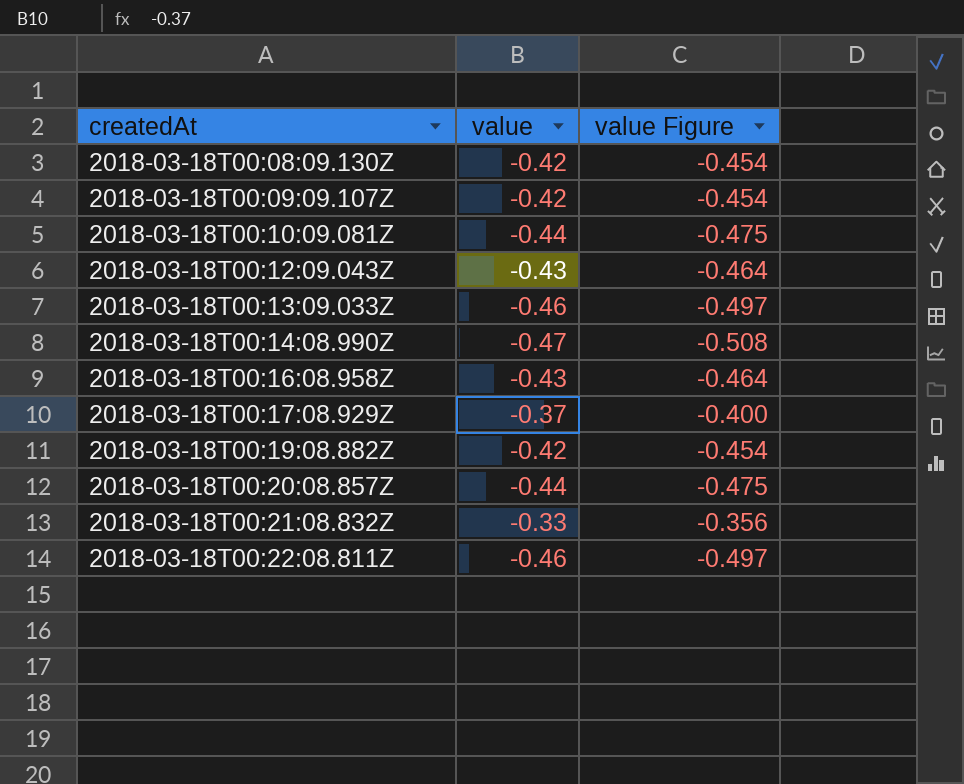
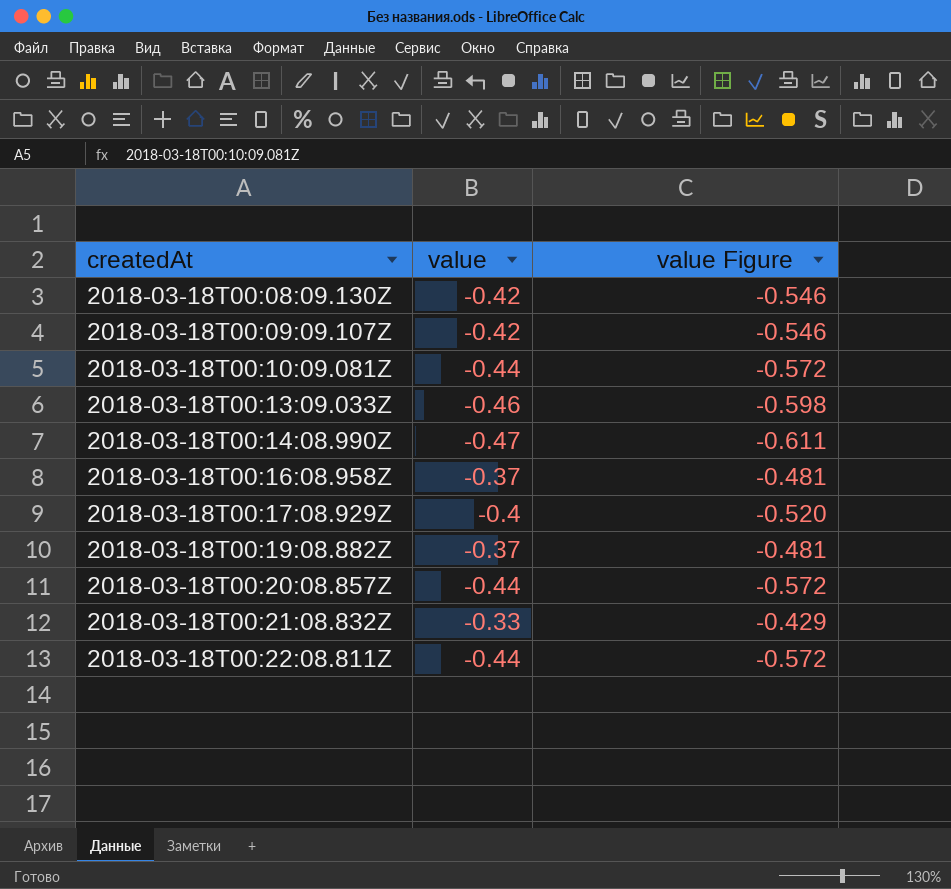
column value Figure | formula: [value] * 1.08 -> [value] * 1.3
row 2018-03-18T00:12:09.043Z: -0.43 | -0.464 -> none
2018-03-18T00:16:08.958Z | value: -0.43 -> -0.37
2018-03-18T00:17:08.929Z | value: -0.37 -> -0.4
2018-03-18T00:19:08.882Z | value: -0.42 -> -0.37
2018-03-18T00:22:08.811Z | value: -0.46 -> -0.44

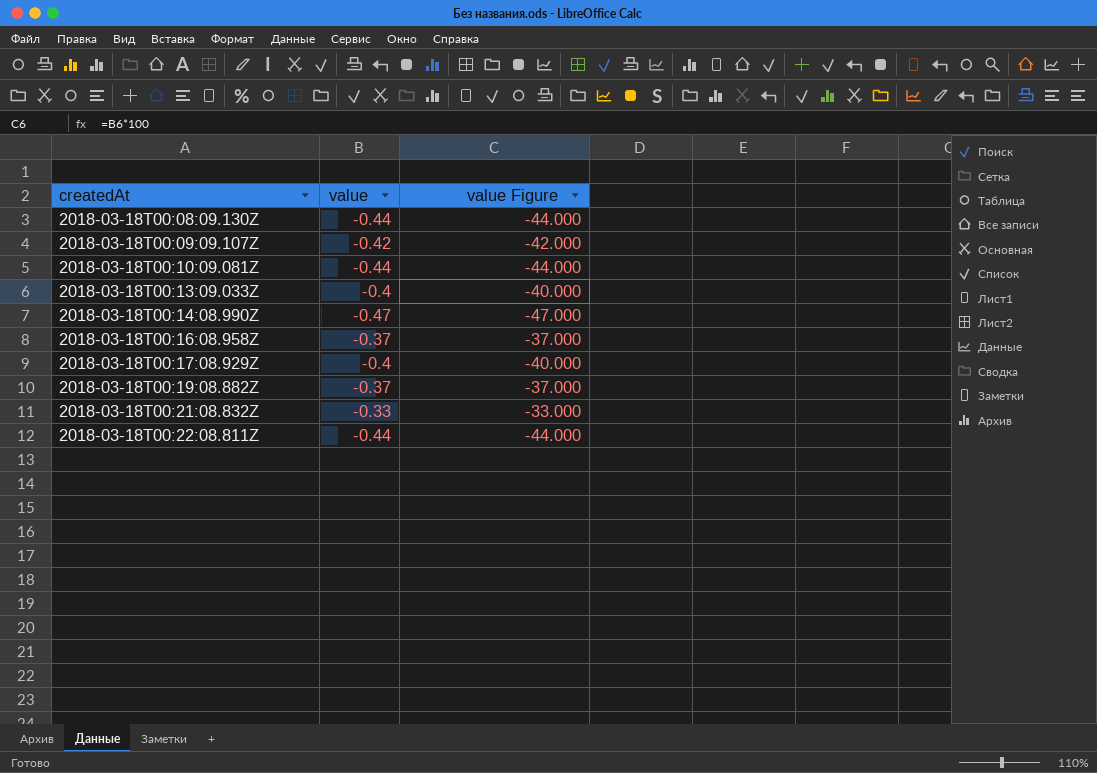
column value Figure | formula: [value] * 1.3 -> [value] * 100
row 2018-03-18T00:20:08.857Z: -0.44 | -0.572 -> none
2018-03-18T00:08:09.130Z | value: -0.42 -> -0.44
2018-03-18T00:13:09.033Z | value: -0.46 -> -0.4

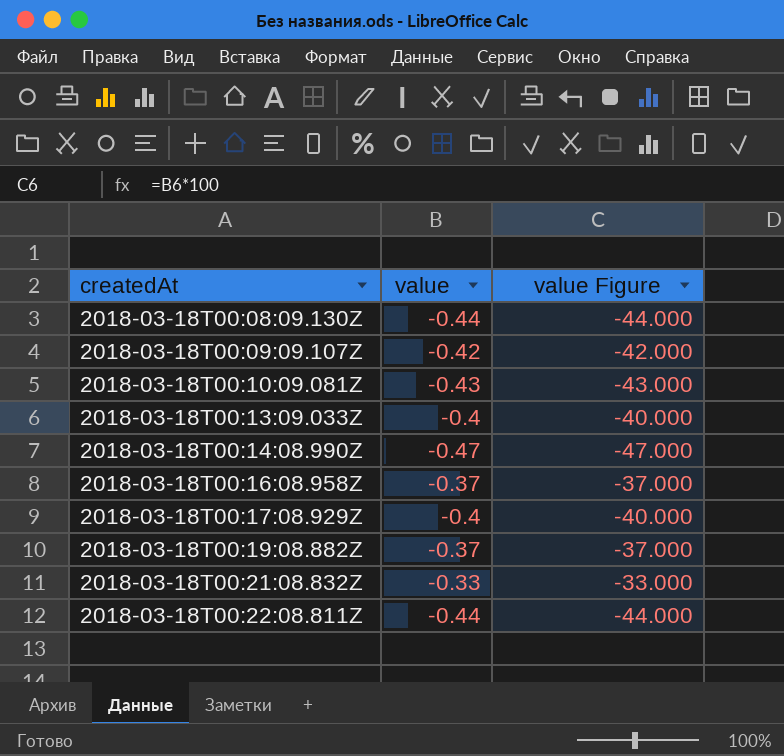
2018-03-18T00:10:09.081Z | value: -0.44 -> -0.43
2018-03-18T00:10:09.081Z | value Figure: -44.000 -> -43.000

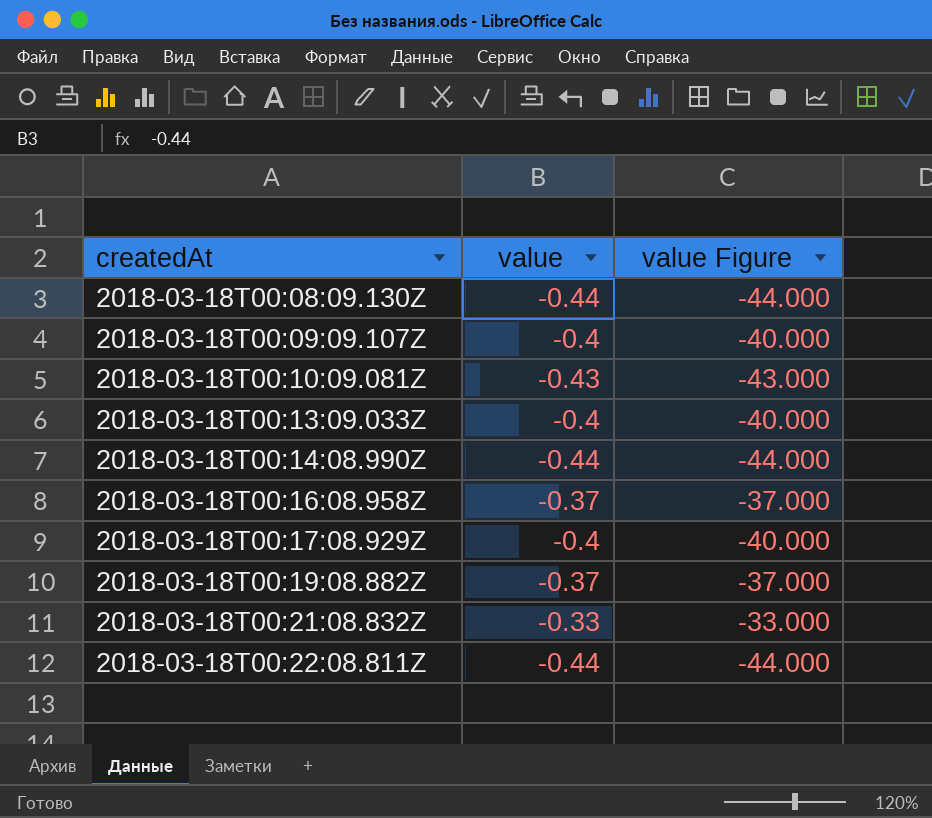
2018-03-18T00:09:09.107Z | value: -0.42 -> -0.4
2018-03-18T00:09:09.107Z | value Figure: -42.000 -> -40.000
2018-03-18T00:14:08.990Z | value: -0.47 -> -0.44
2018-03-18T00:14:08.990Z | value Figure: -47.000 -> -44.000

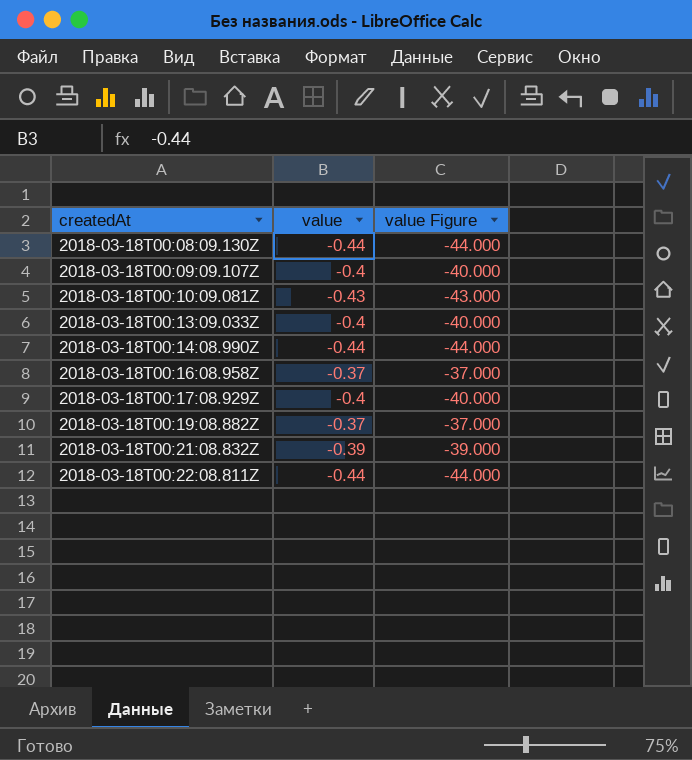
2018-03-18T00:21:08.832Z | value: -0.33 -> -0.39
2018-03-18T00:21:08.832Z | value Figure: -33.000 -> -39.000

